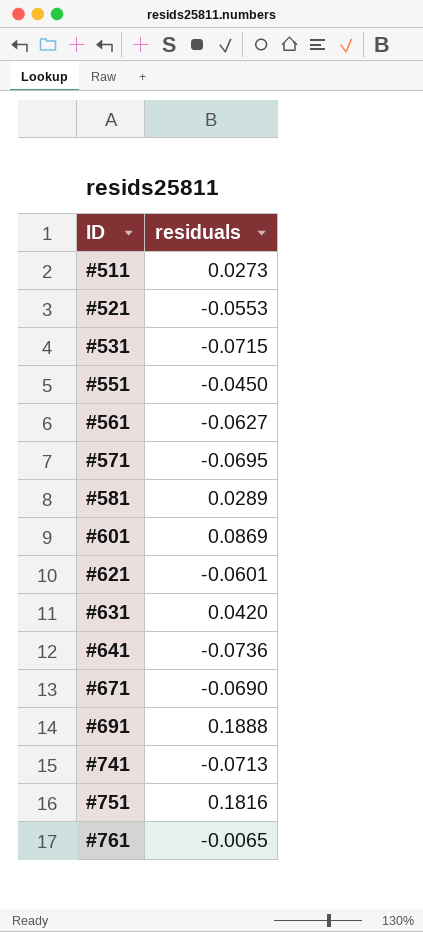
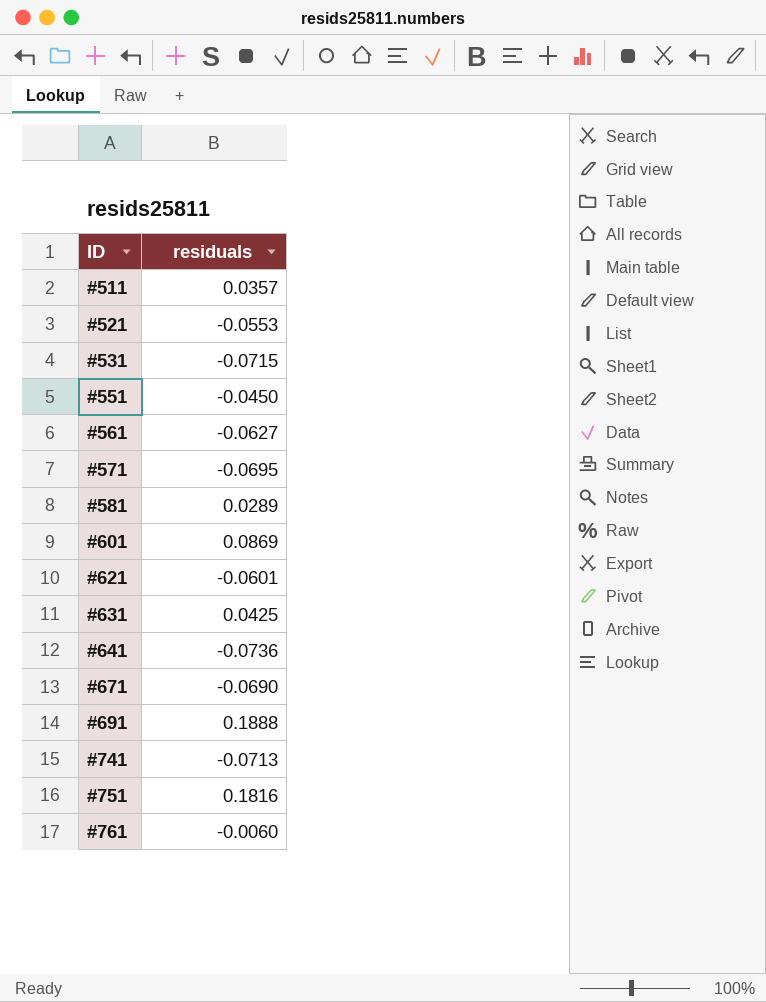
#511 | residuals: 0.0273 -> 0.0357
#631 | residuals: 0.0420 -> 0.0425
#761 | residuals: -0.0065 -> -0.0060

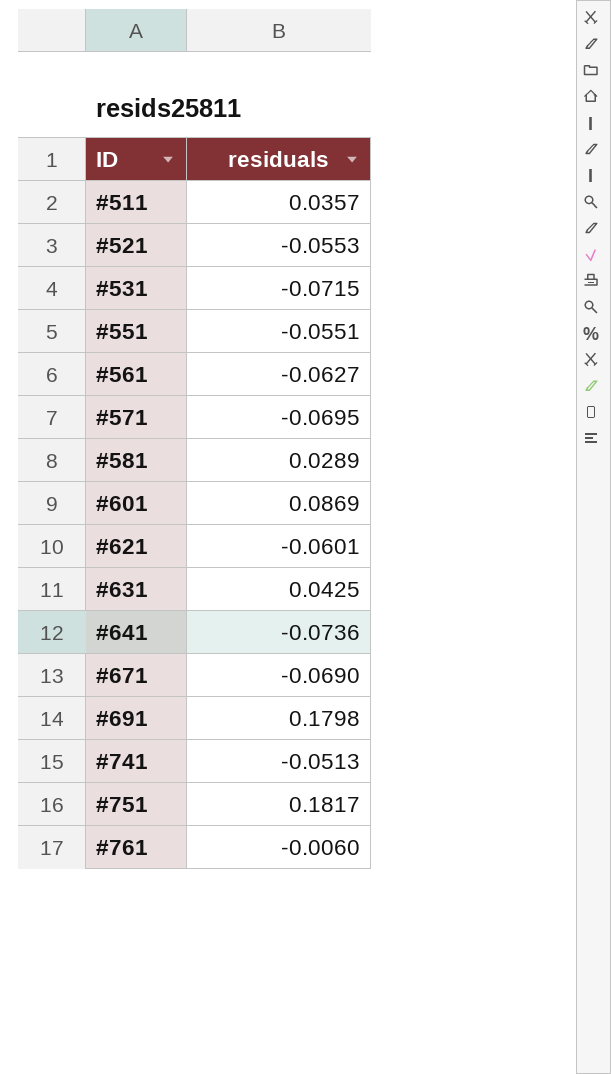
#551 | residuals: -0.0450 -> -0.0551
#691 | residuals: 0.1888 -> 0.1798
#741 | residuals: -0.0713 -> -0.0513
#751 | residuals: 0.1816 -> 0.1817

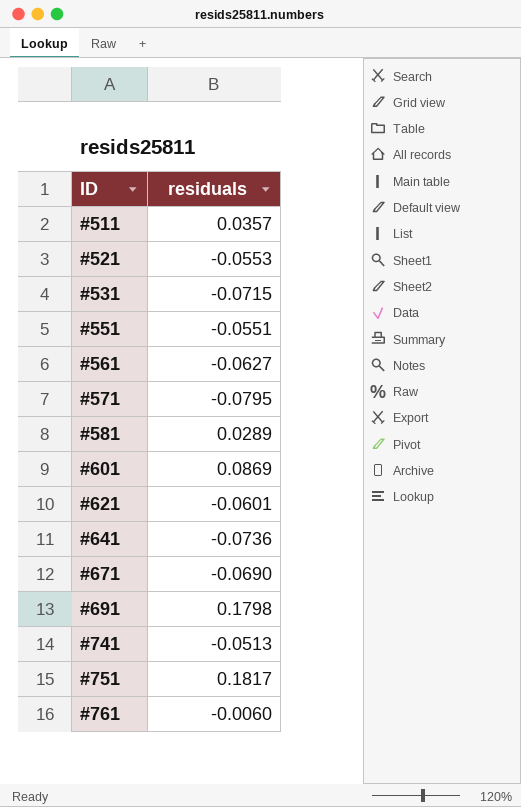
row #631: 0.0425 -> none
#571 | residuals: -0.0695 -> -0.0795

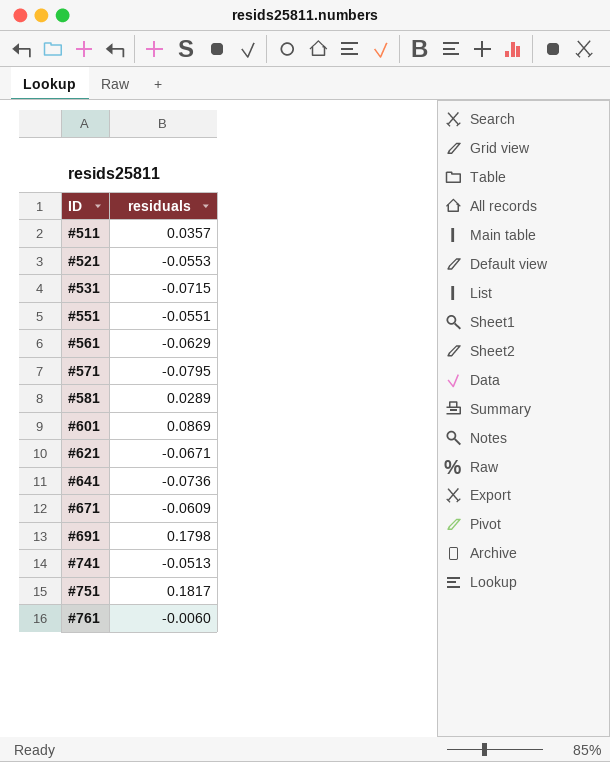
#561 | residuals: -0.0627 -> -0.0629
#621 | residuals: -0.0601 -> -0.0671
#671 | residuals: -0.0690 -> -0.0609

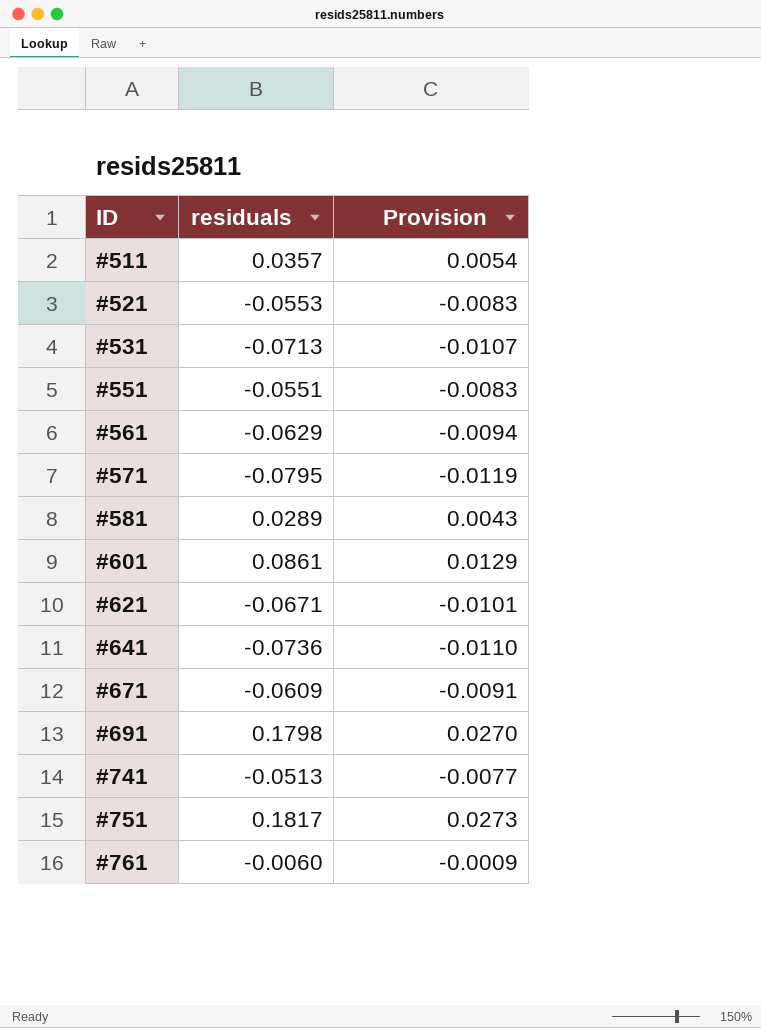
column Provision | formula: none -> [residuals] * 0.15
#531 | residuals: -0.0715 -> -0.0713
#601 | residuals: 0.0869 -> 0.0861

